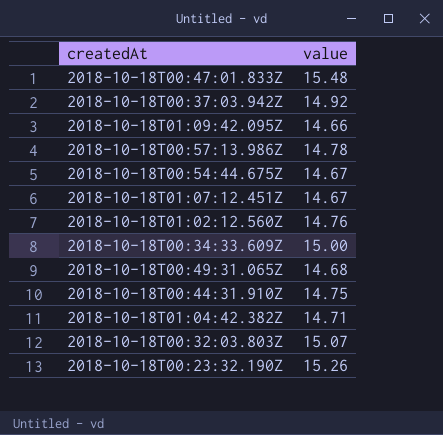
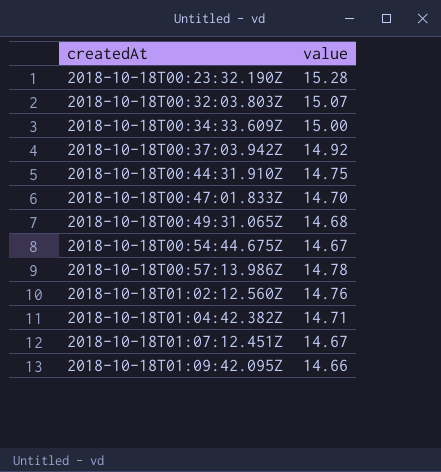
row order: none -> createdAt ascending
2018-10-18T00:23:32.190Z | value: 15.26 -> 15.28
2018-10-18T00:47:01.833Z | value: 15.48 -> 14.70

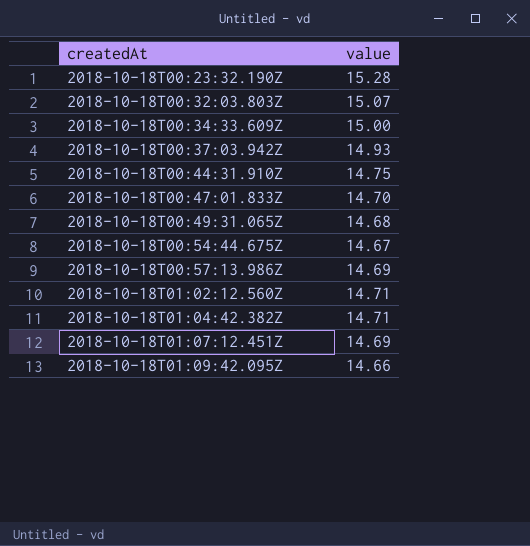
2018-10-18T00:37:03.942Z | value: 14.92 -> 14.93
2018-10-18T00:57:13.986Z | value: 14.78 -> 14.69
2018-10-18T01:02:12.560Z | value: 14.76 -> 14.71
2018-10-18T01:07:12.451Z | value: 14.67 -> 14.69

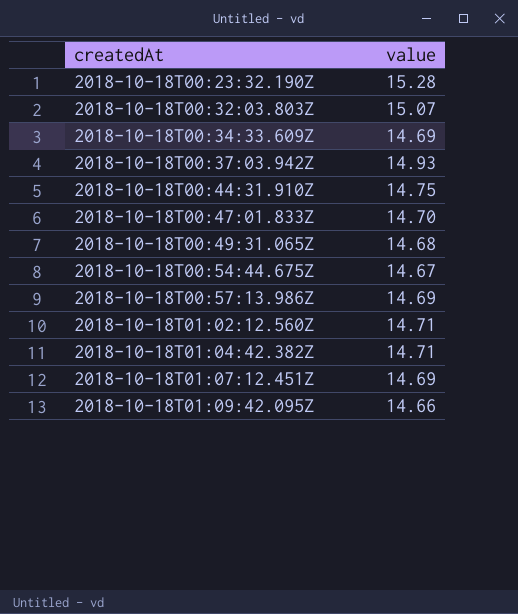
2018-10-18T00:34:33.609Z | value: 15.00 -> 14.69

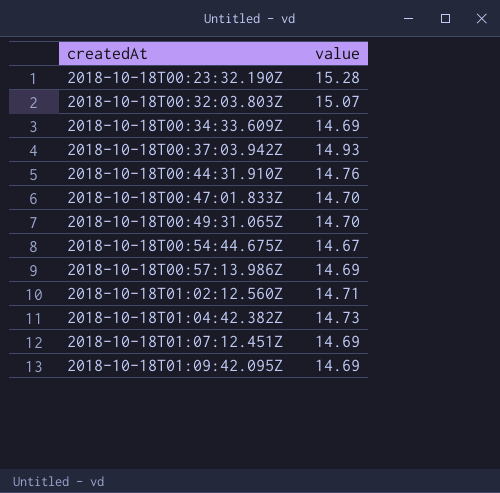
2018-10-18T00:44:31.910Z | value: 14.75 -> 14.76
2018-10-18T00:49:31.065Z | value: 14.68 -> 14.70
2018-10-18T01:04:42.382Z | value: 14.71 -> 14.73
2018-10-18T01:09:42.095Z | value: 14.66 -> 14.69

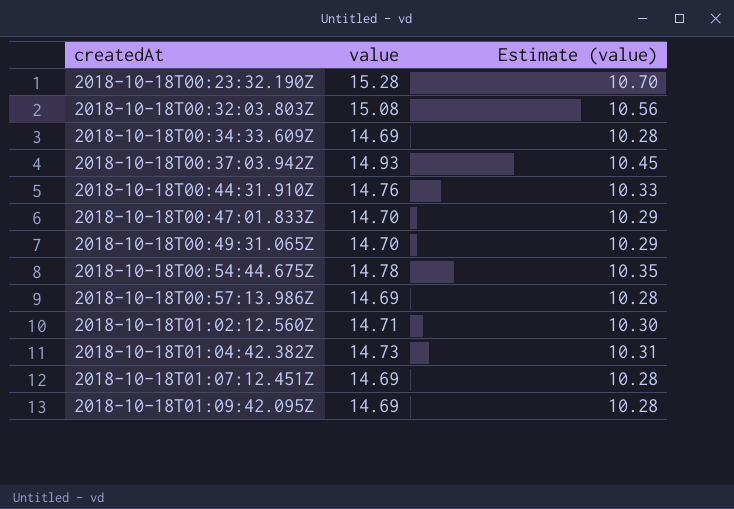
column Estimate (value) | formula: none -> [value] * 0.7
2018-10-18T00:32:03.803Z | value: 15.07 -> 15.08
2018-10-18T00:54:44.675Z | value: 14.67 -> 14.78

